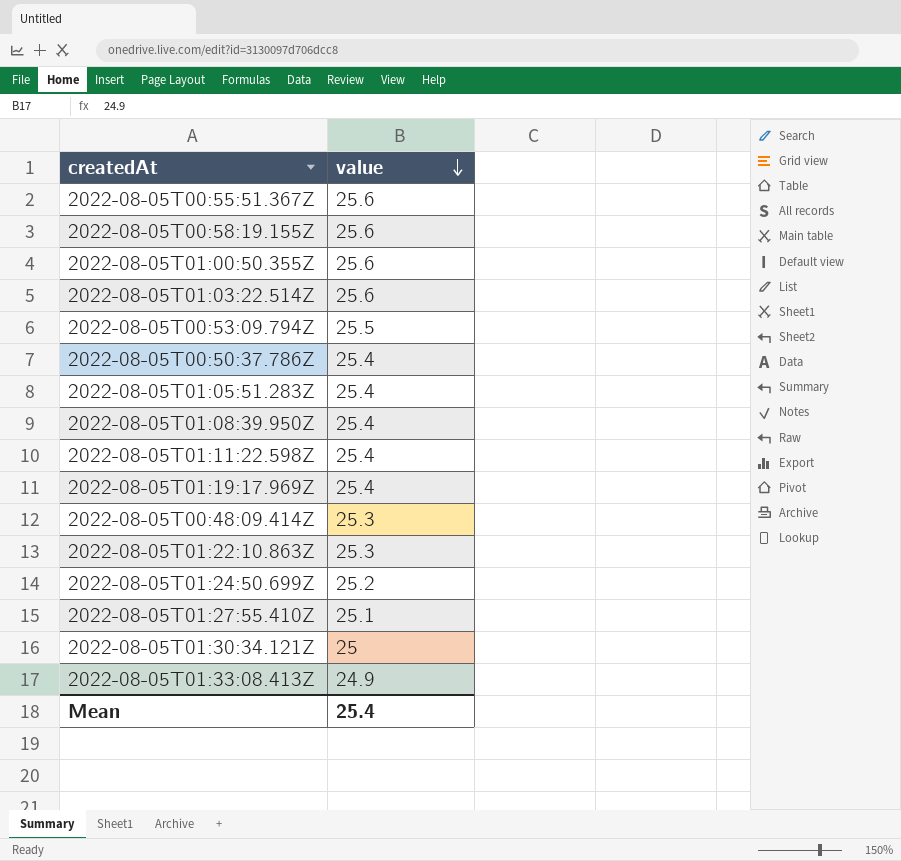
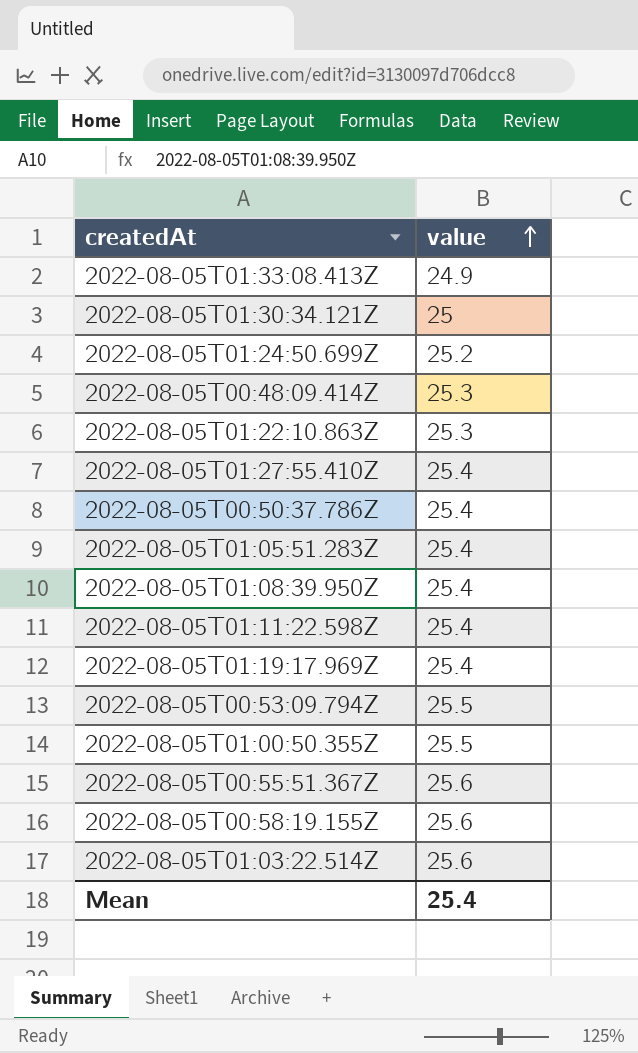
row order: value descending -> value ascending
2022-08-05T01:27:55.410Z | value: 25.1 -> 25.4
2022-08-05T01:00:50.355Z | value: 25.6 -> 25.5

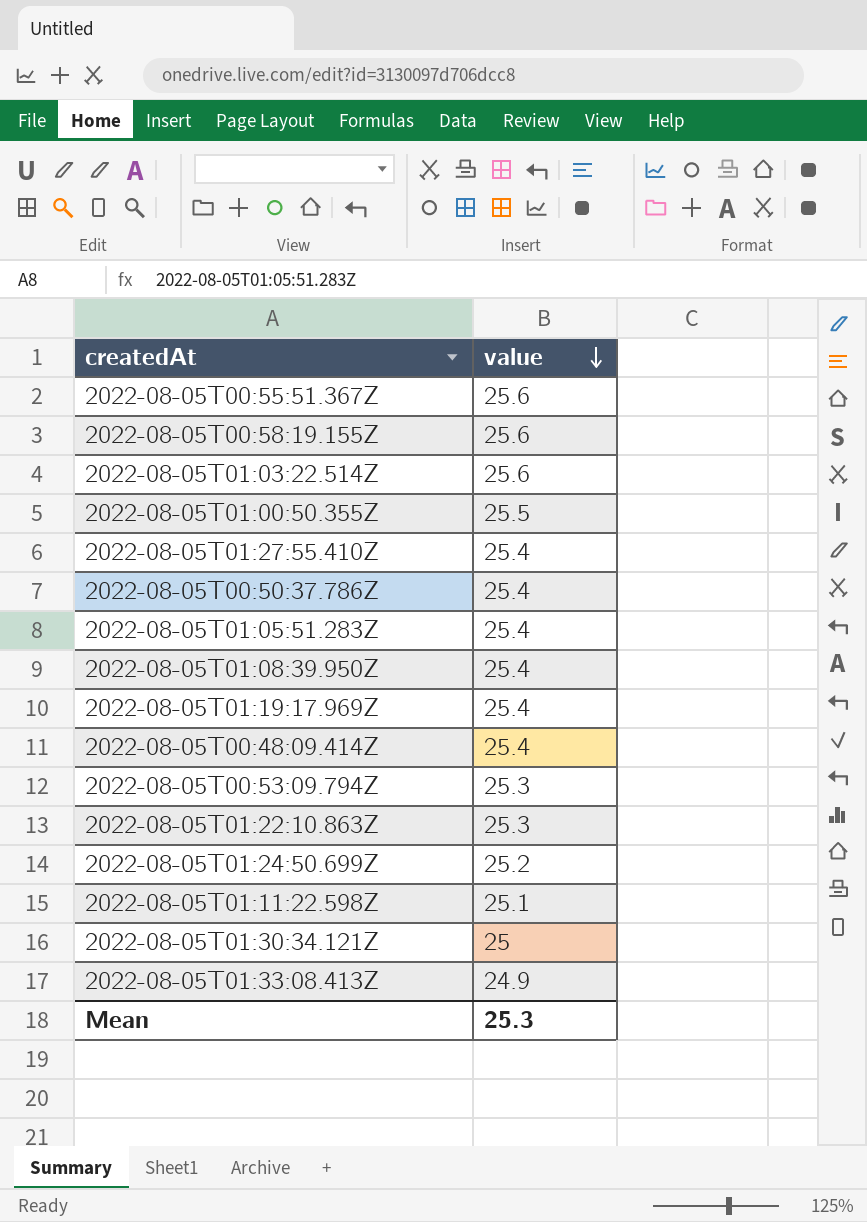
row order: value ascending -> value descending
2022-08-05T00:48:09.414Z | value: 25.3 -> 25.4
2022-08-05T00:53:09.794Z | value: 25.5 -> 25.3
2022-08-05T01:11:22.598Z | value: 25.4 -> 25.1
Mean | value: 25.4 -> 25.3

